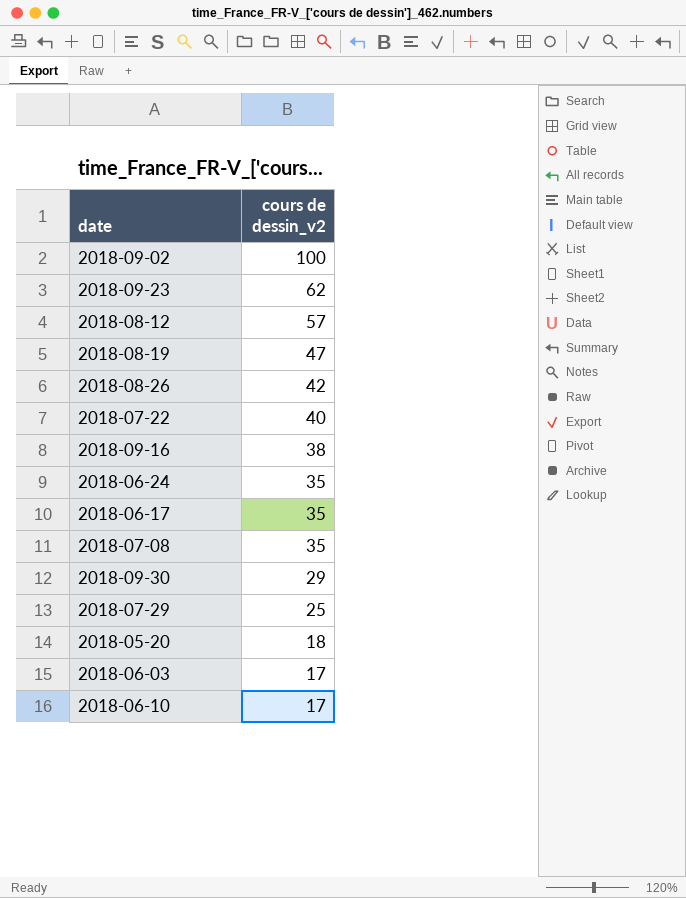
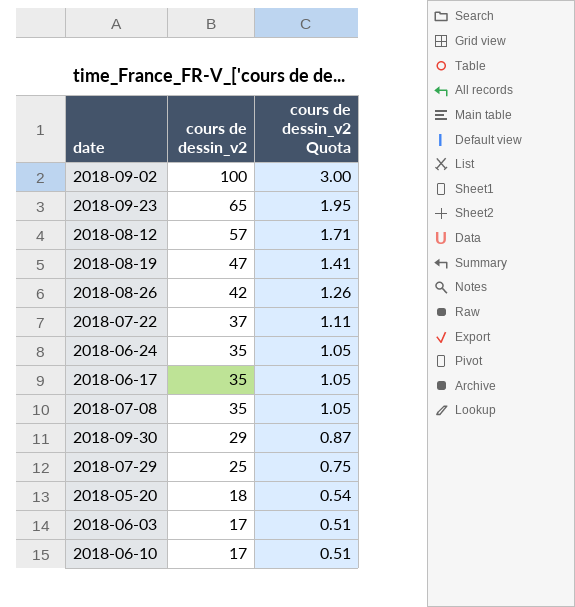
column cours de dessin_v2 Quota | formula: none -> [cours de dessin_v2] * 0.03
row 2018-09-16: 38 -> none
2018-09-23 | cours de dessin_v2: 62 -> 65
2018-07-22 | cours de dessin_v2: 40 -> 37

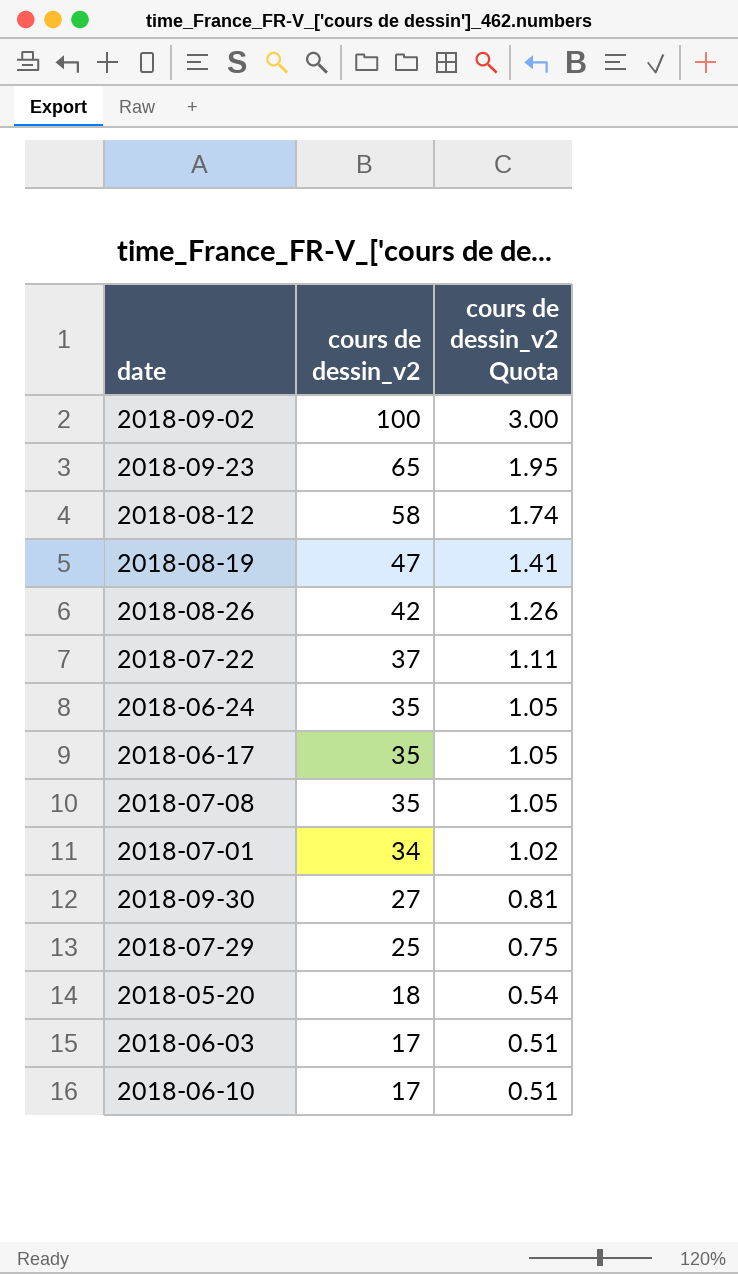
2018-08-12 | cours de dessin_v2: 57 -> 58
2018-08-12 | cours de dessin_v2 Quota: 1.71 -> 1.74
row 2018-07-01: none -> 34 | 1.02
2018-09-30 | cours de dessin_v2: 29 -> 27
2018-09-30 | cours de dessin_v2 Quota: 0.87 -> 0.81

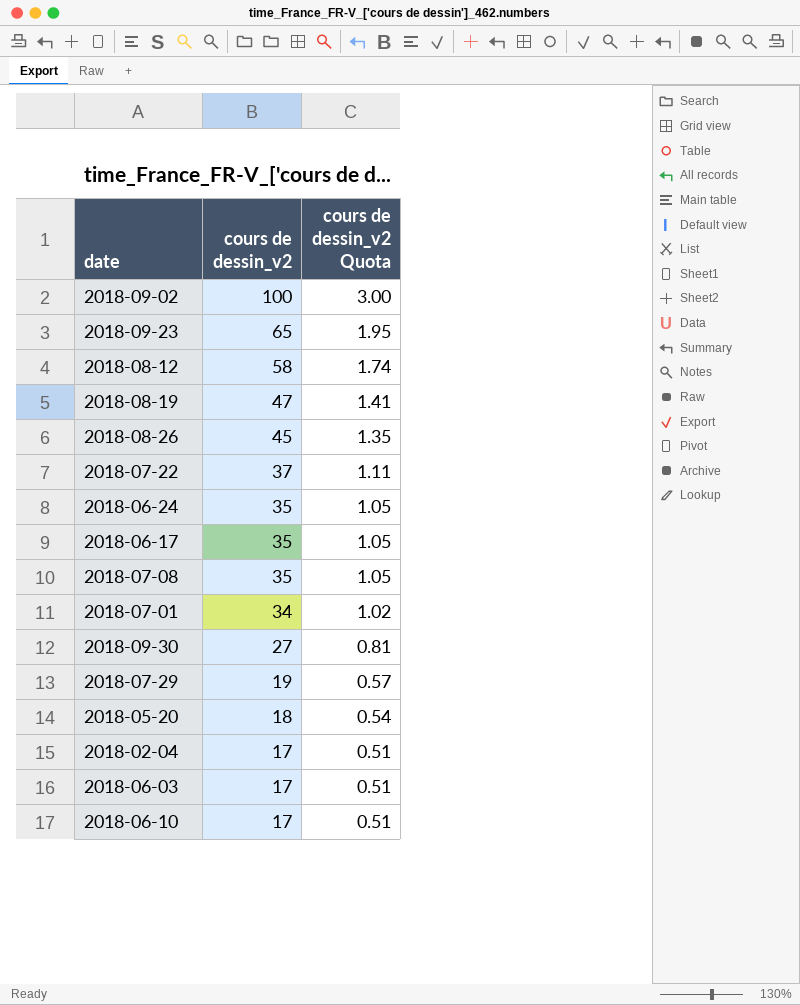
2018-08-26 | cours de dessin_v2: 42 -> 45
2018-08-26 | cours de dessin_v2 Quota: 1.26 -> 1.35
2018-07-29 | cours de dessin_v2: 25 -> 19
2018-07-29 | cours de dessin_v2 Quota: 0.75 -> 0.57
row 2018-02-04: none -> 17 | 0.51

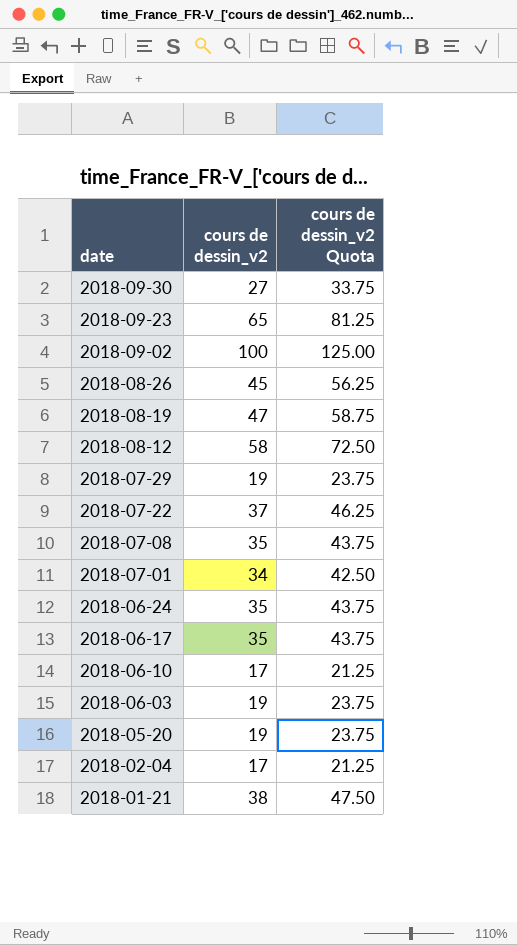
row order: cours de dessin_v2 descending -> date descending
column cours de dessin_v2 Quota | formula: [cours de dessin_v2] * 0.03 -> [cours de dessin_v2] * 1.25
2018-06-03 | cours de dessin_v2: 17 -> 19
2018-05-20 | cours de dessin_v2: 18 -> 19
row 2018-01-21: none -> 38 | 47.50

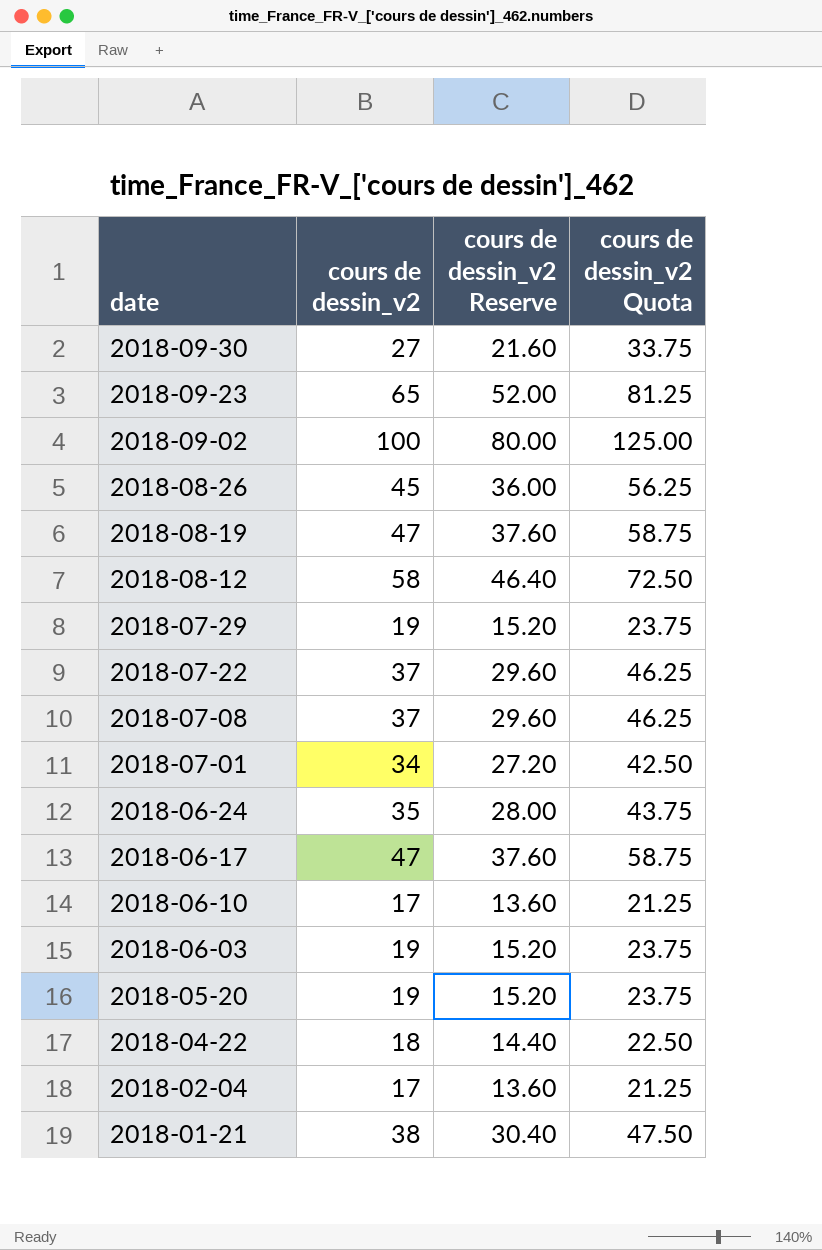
column cours de dessin_v2 Reserve | formula: none -> [cours de dessin_v2] * 0.8
2018-07-08 | cours de dessin_v2: 35 -> 37
2018-07-08 | cours de dessin_v2 Quota: 43.75 -> 46.25
2018-06-17 | cours de dessin_v2: 35 -> 47
2018-06-17 | cours de dessin_v2 Quota: 43.75 -> 58.75
row 2018-04-22: none -> 18 | 14.40 | 22.50

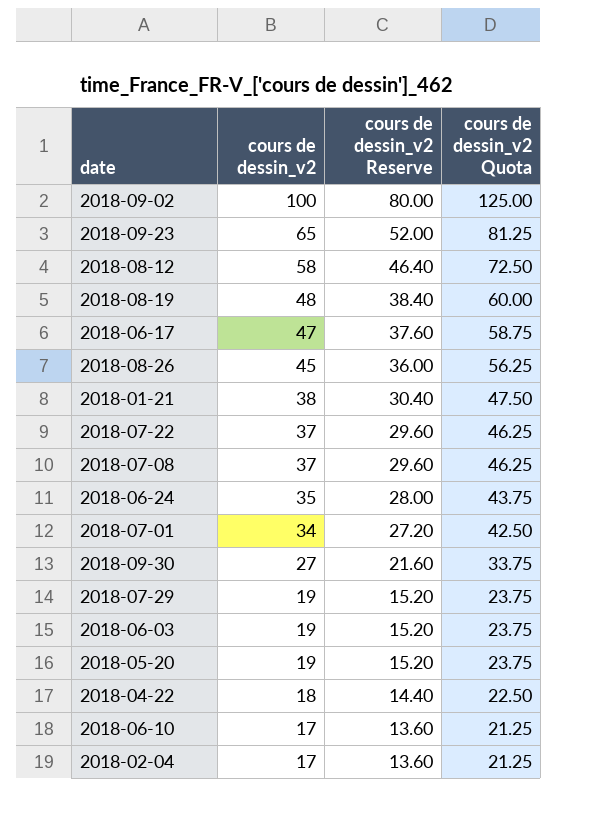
row order: date descending -> cours de dessin_v2 descending
2018-08-19 | cours de dessin_v2: 47 -> 48
2018-08-19 | cours de dessin_v2 Reserve: 37.60 -> 38.40
2018-08-19 | cours de dessin_v2 Quota: 58.75 -> 60.00

